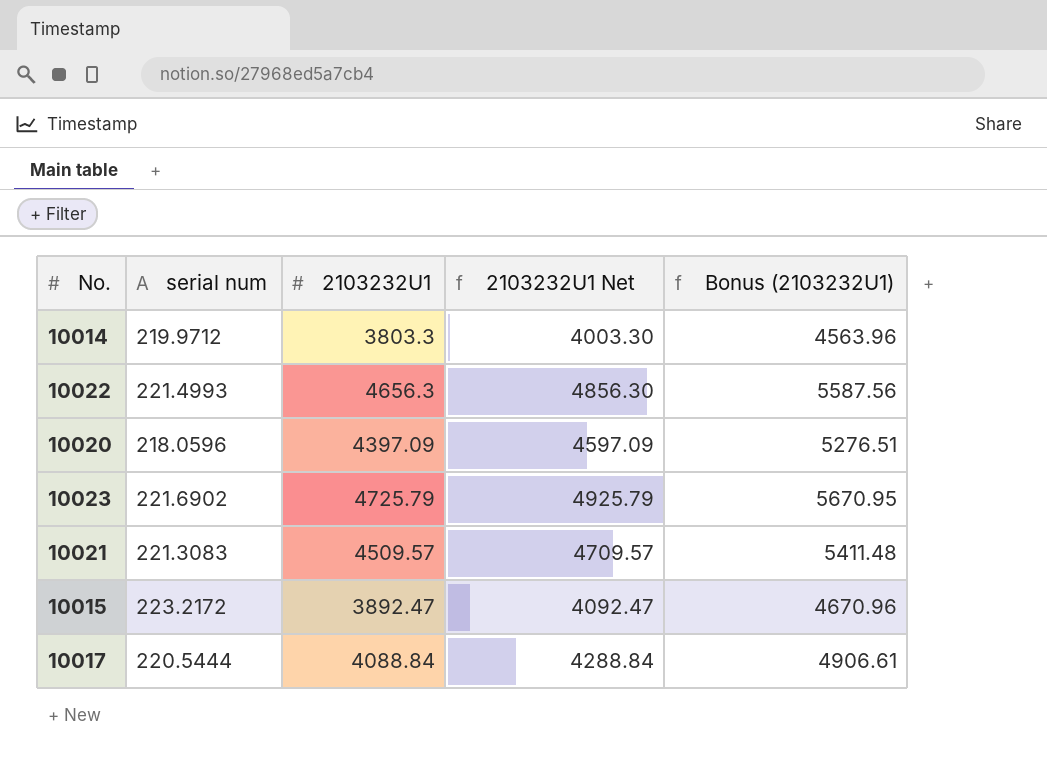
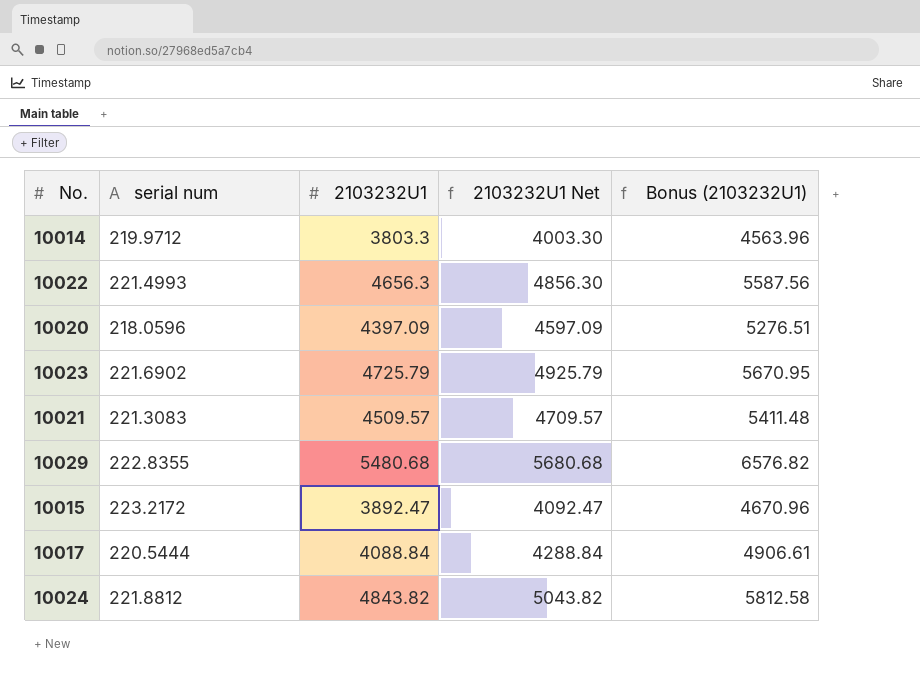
row 10029: none -> 222.8355 | 5480.68 | 5680.68 | 6576.82
row 10024: none -> 221.8812 | 4843.82 | 5043.82 | 5812.58

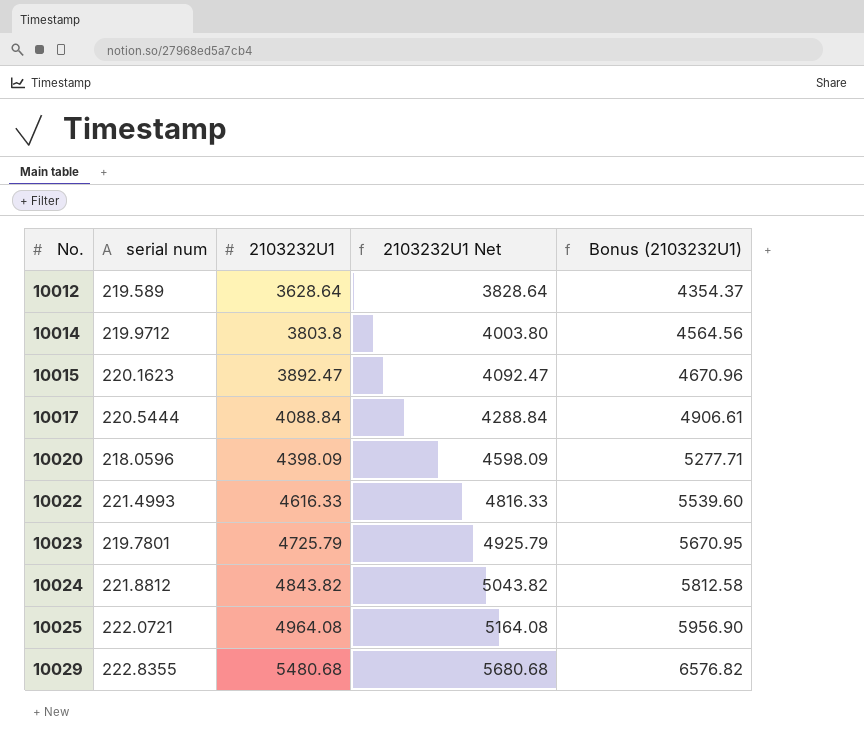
row order: none -> No. ascending
row 10021: 221.3083 | 4509.57 | 4709.57 | 5411.48 -> none
row 10012: none -> 219.589 | 3628.64 | 3828.64 | 4354.37
10014 | 2103232U1: 3803.3 -> 3803.8
10014 | 2103232U1 Net: 4003.30 -> 4003.80
10014 | Bonus (2103232U1): 4563.96 -> 4564.56
10015 | serial num: 223.2172 -> 220.1623
10020 | 2103232U1: 4397.09 -> 4398.09
10020 | 2103232U1 Net: 4597.09 -> 4598.09
10020 | Bonus (2103232U1): 5276.51 -> 5277.71
10022 | 2103232U1: 4656.3 -> 4616.33
10022 | 2103232U1 Net: 4856.30 -> 4816.33
10022 | Bonus (2103232U1): 5587.56 -> 5539.60
10023 | serial num: 221.6902 -> 219.7801
row 10025: none -> 222.0721 | 4964.08 | 5164.08 | 5956.90

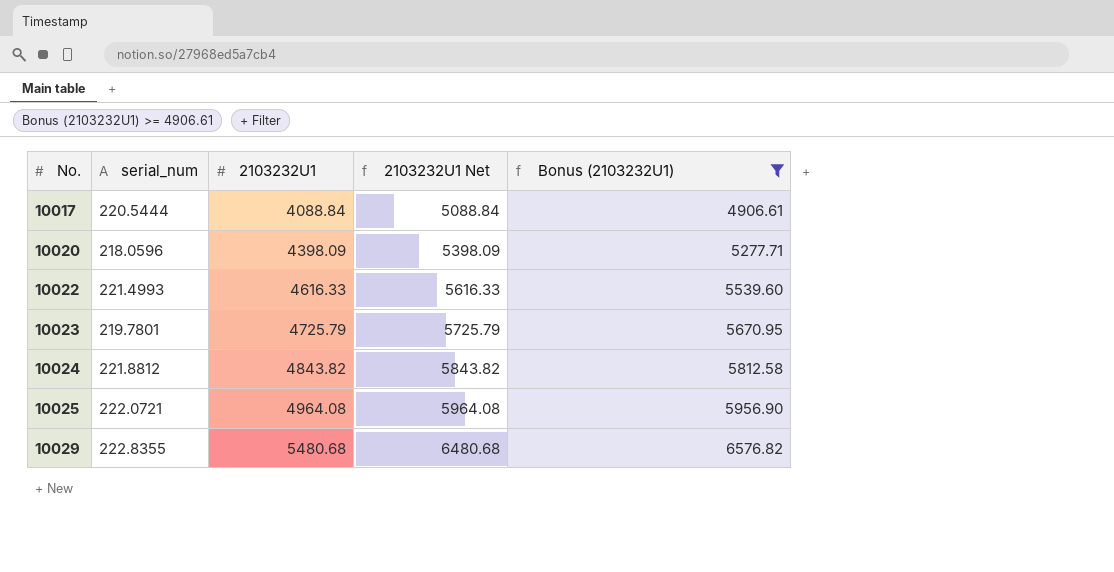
filter: none -> Bonus (2103232U1) >= 4906.61
column name: serial num -> serial_num
column 2103232U1 Net | formula: [2103232U1] + 200 -> [2103232U1] + 1000

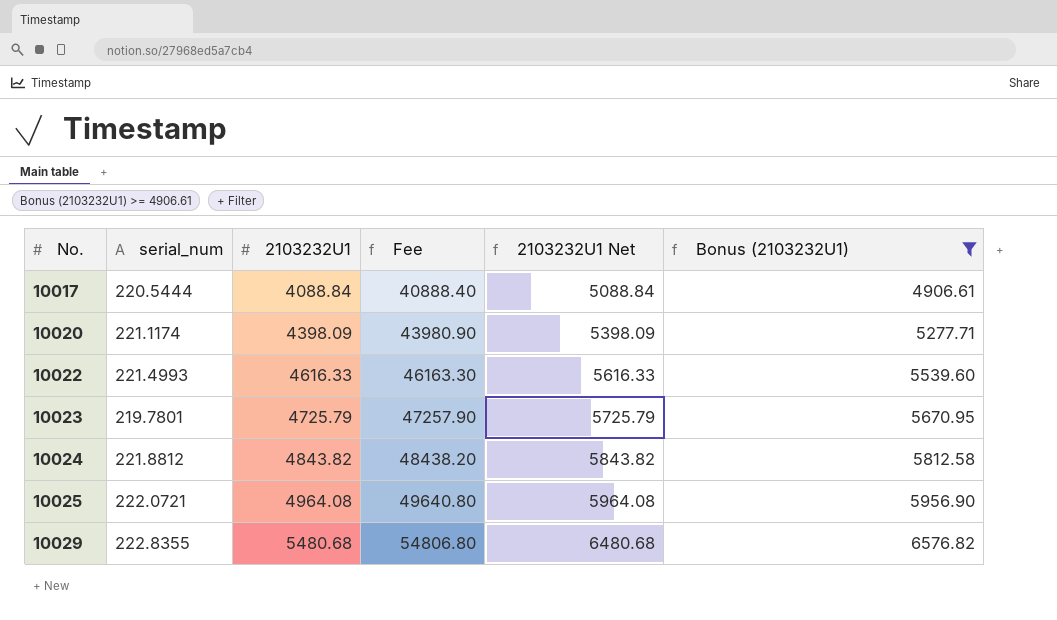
column Fee | formula: none -> [2103232U1] * 10
10020 | serial_num: 218.0596 -> 221.1174

